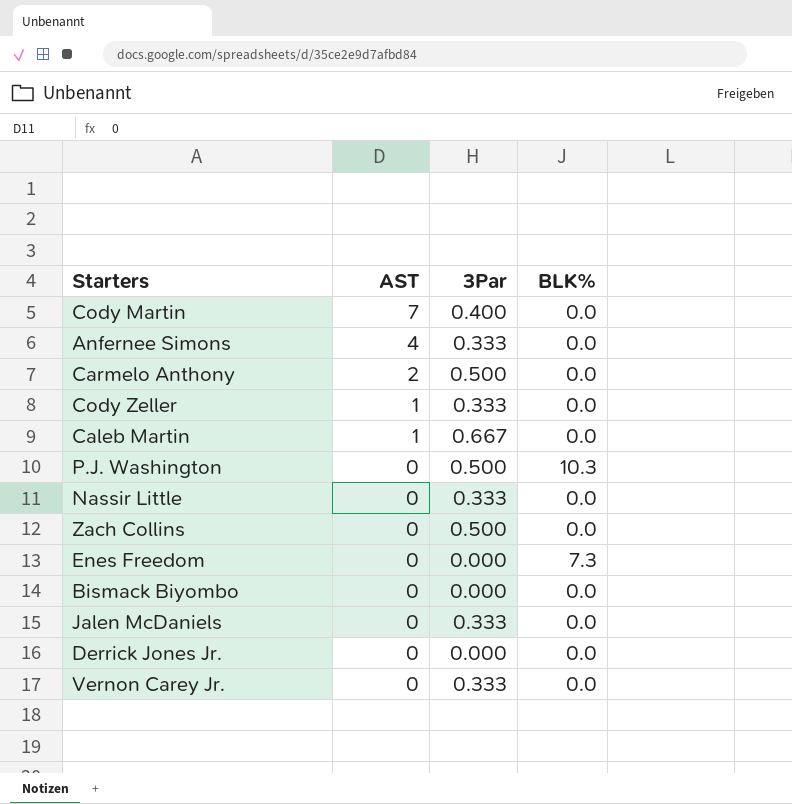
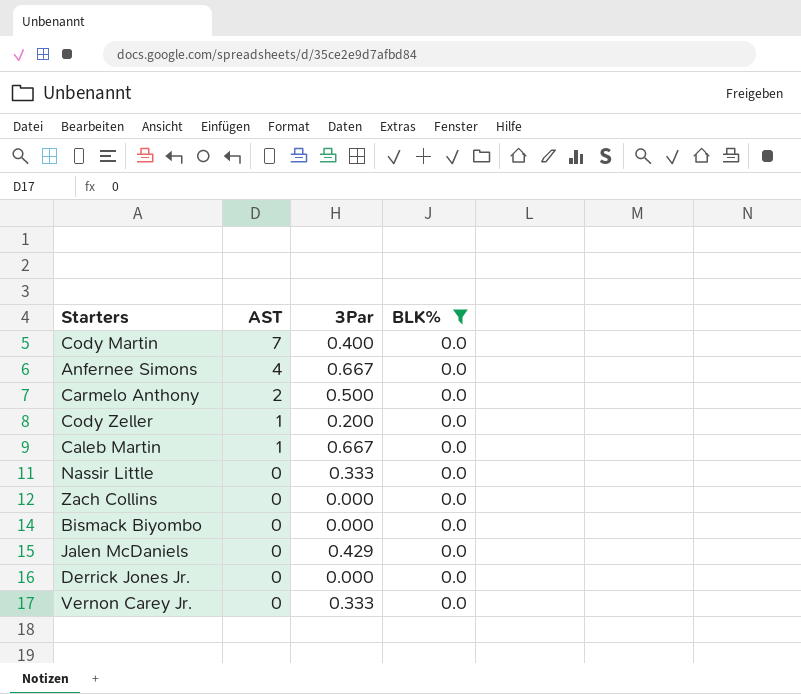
filter: none -> BLK% = 0.0
Anfernee Simons | 3Par: 0.333 -> 0.667
Cody Zeller | 3Par: 0.333 -> 0.200
Zach Collins | 3Par: 0.500 -> 0.000
Jalen McDaniels | 3Par: 0.333 -> 0.429

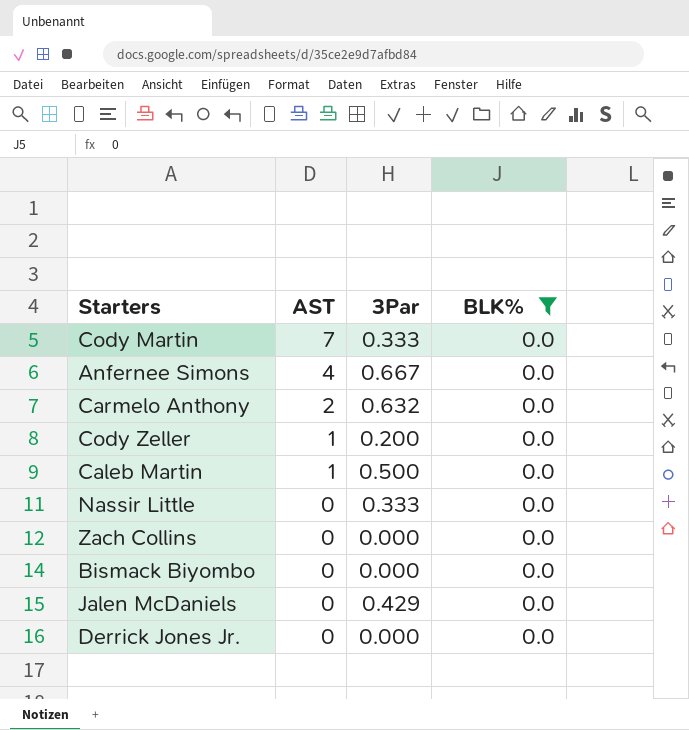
row Vernon Carey Jr.: 0 | 0.333 | 0.0 -> none
Cody Martin | 3Par: 0.400 -> 0.333
Carmelo Anthony | 3Par: 0.500 -> 0.632
Caleb Martin | 3Par: 0.667 -> 0.500

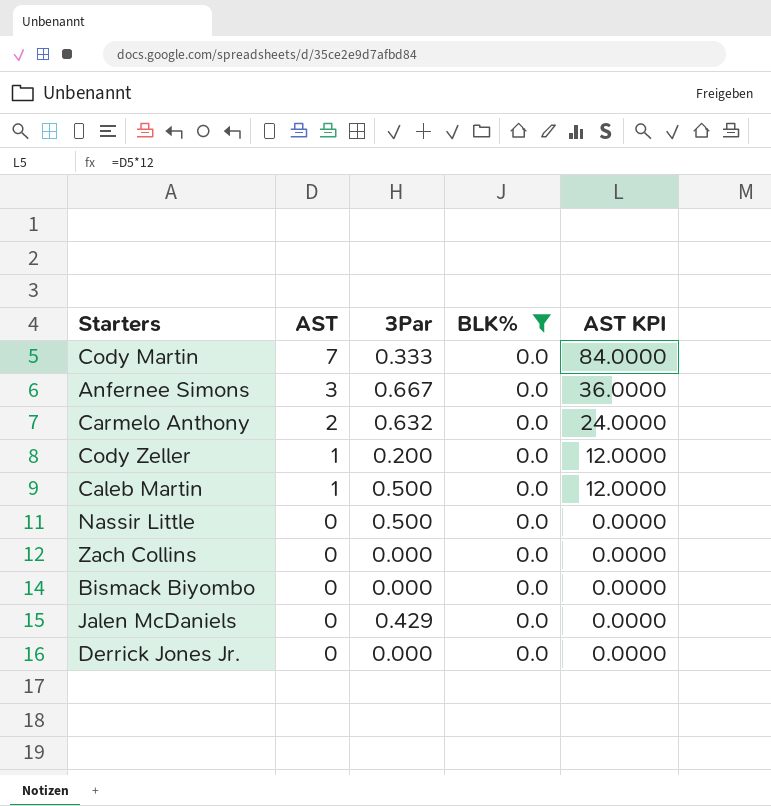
column AST KPI | formula: none -> [AST] * 12
Anfernee Simons | AST: 4 -> 3
Nassir Little | 3Par: 0.333 -> 0.500

